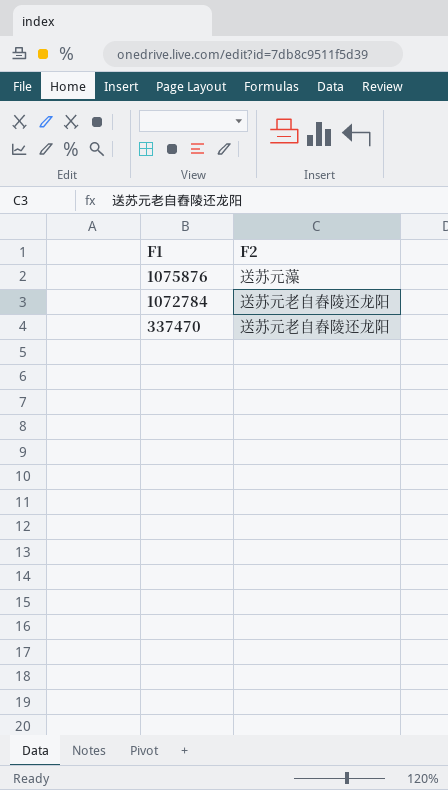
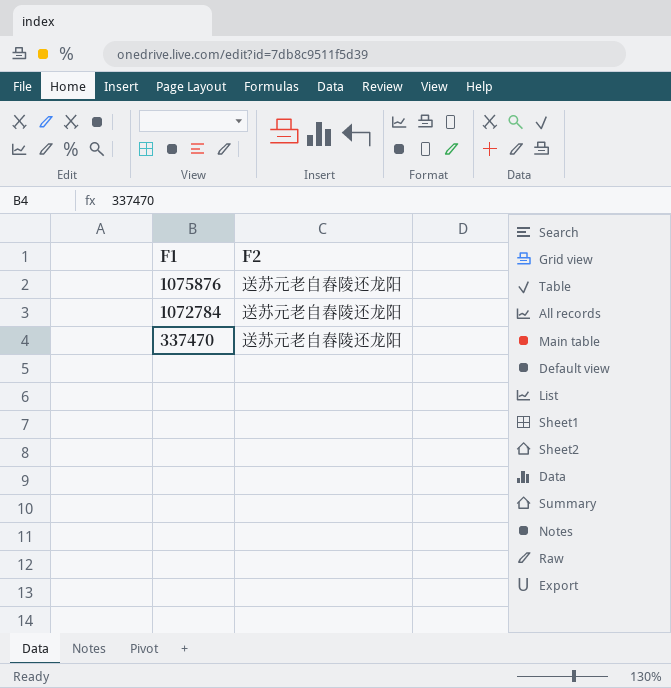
1075876 | F2: 送苏元藻 -> 送苏元老自舂陵还龙阳

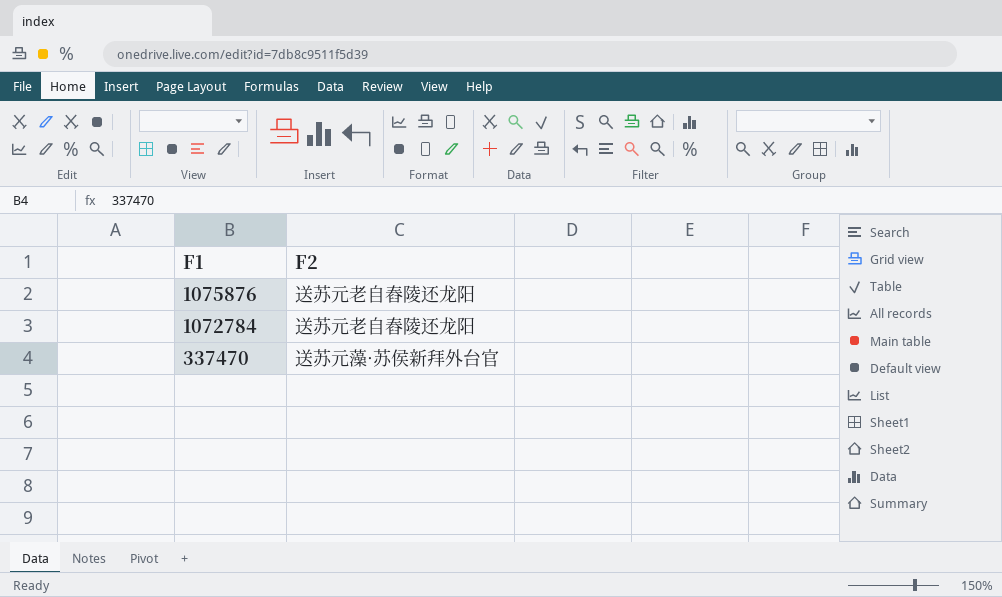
337470 | F2: 送苏元老自舂陵还龙阳 -> 送苏元藻·苏侯新拜外台官

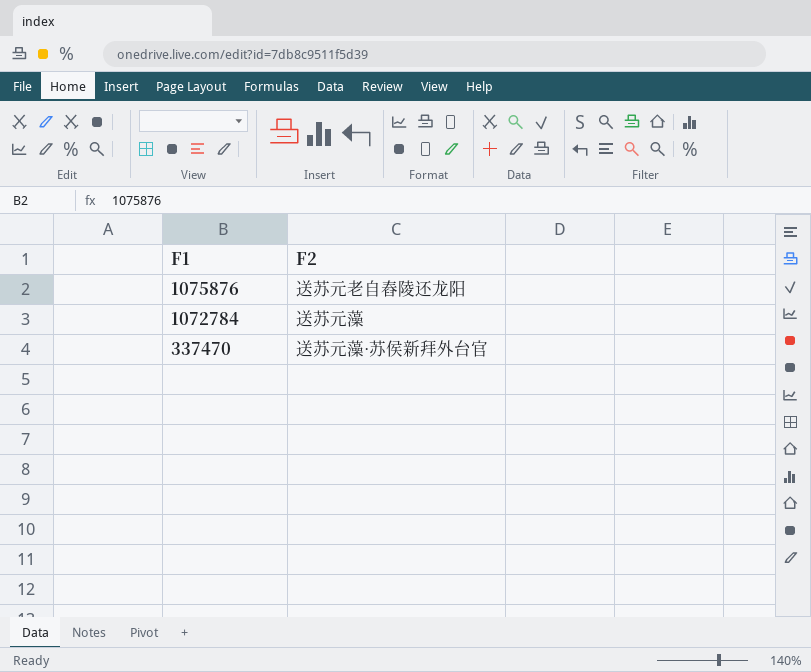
1072784 | F2: 送苏元老自舂陵还龙阳 -> 送苏元藻

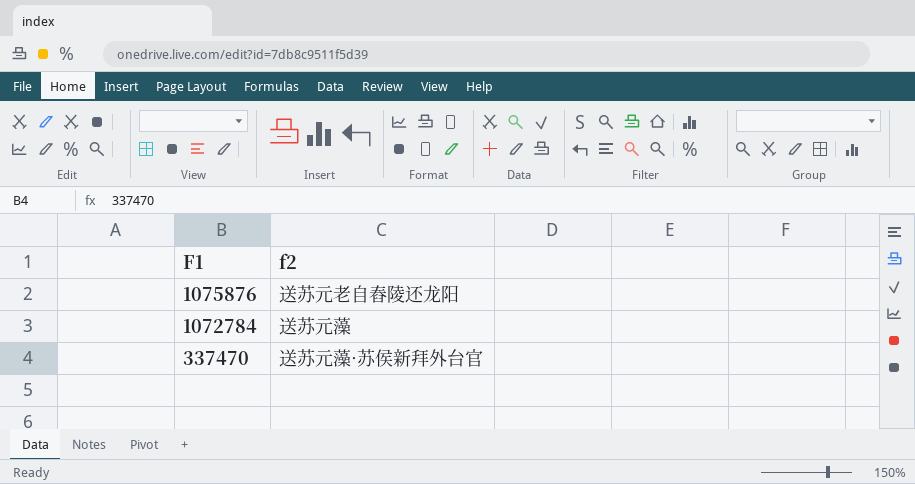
column name: F2 -> f2

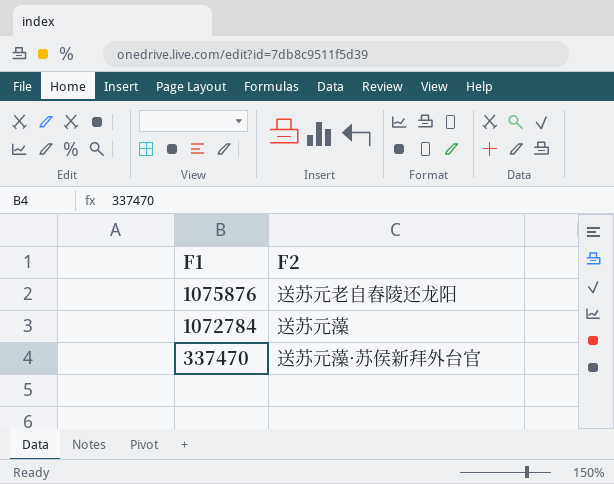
column name: f2 -> F2

